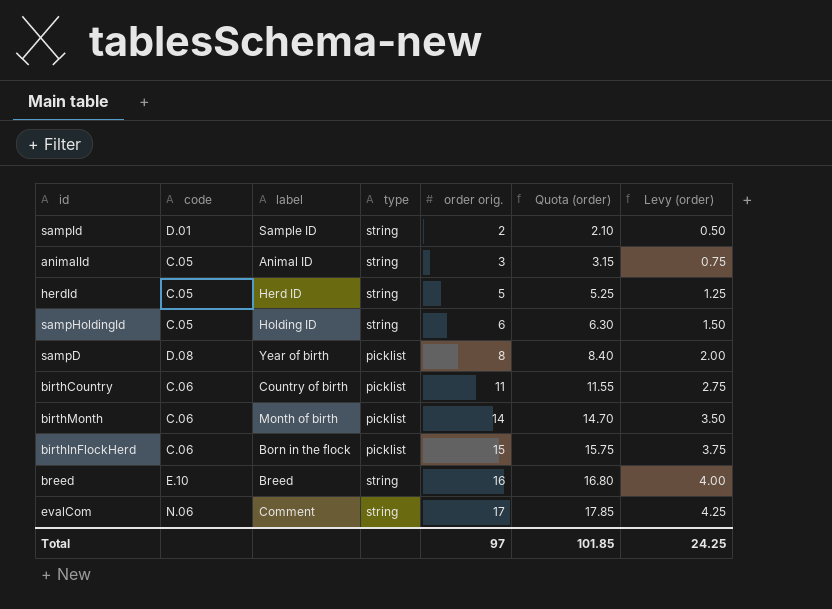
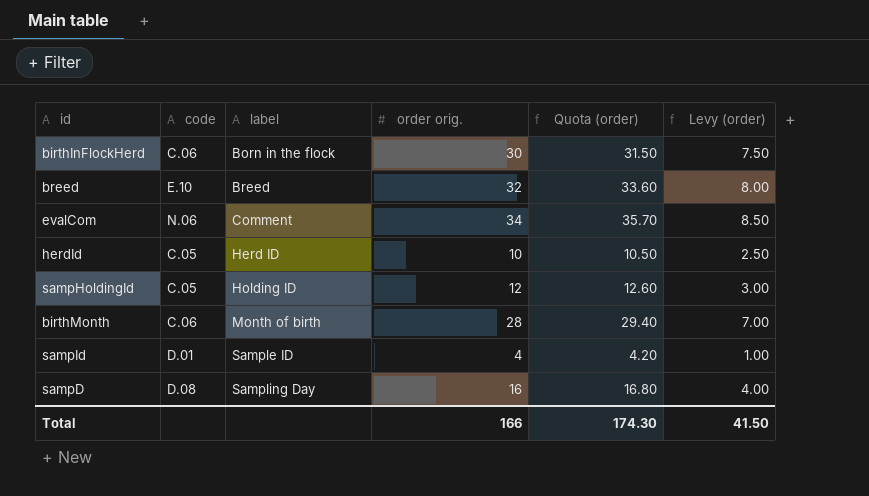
row order: order orig. ascending -> label ascending
column type | position: 4 -> none
row animalId: C.05 | Animal ID | string | 3 | 3.15 | 0.75 -> none
row birthCountry: C.06 | Country of birth | picklist | 11 | 11.55 | 2.75 -> none
birthInFlockHerd | order orig.: 15 -> 30
birthInFlockHerd | Quota (order): 15.75 -> 31.50
birthInFlockHerd | Levy (order): 3.75 -> 7.50
breed | order orig.: 16 -> 32
breed | Quota (order): 16.80 -> 33.60
breed | Levy (order): 4.00 -> 8.00
evalCom | order orig.: 17 -> 34
evalCom | Quota (order): 17.85 -> 35.70
evalCom | Levy (order): 4.25 -> 8.50
herdId | order orig.: 5 -> 10
herdId | Quota (order): 5.25 -> 10.50
herdId | Levy (order): 1.25 -> 2.50
sampHoldingId | order orig.: 6 -> 12
sampHoldingId | Quota (order): 6.30 -> 12.60
sampHoldingId | Levy (order): 1.50 -> 3.00
birthMonth | order orig.: 14 -> 28
birthMonth | Quota (order): 14.70 -> 29.40
birthMonth | Levy (order): 3.50 -> 7.00
sampId | order orig.: 2 -> 4
sampId | Quota (order): 2.10 -> 4.20
sampId | Levy (order): 0.50 -> 1.00
sampD | label: Year of birth -> Sampling Day
sampD | order orig.: 8 -> 16
sampD | Quota (order): 8.40 -> 16.80
sampD | Levy (order): 2.00 -> 4.00
Total | order orig.: 97 -> 166
Total | Quota (order): 101.85 -> 174.30
Total | Levy (order): 24.25 -> 41.50

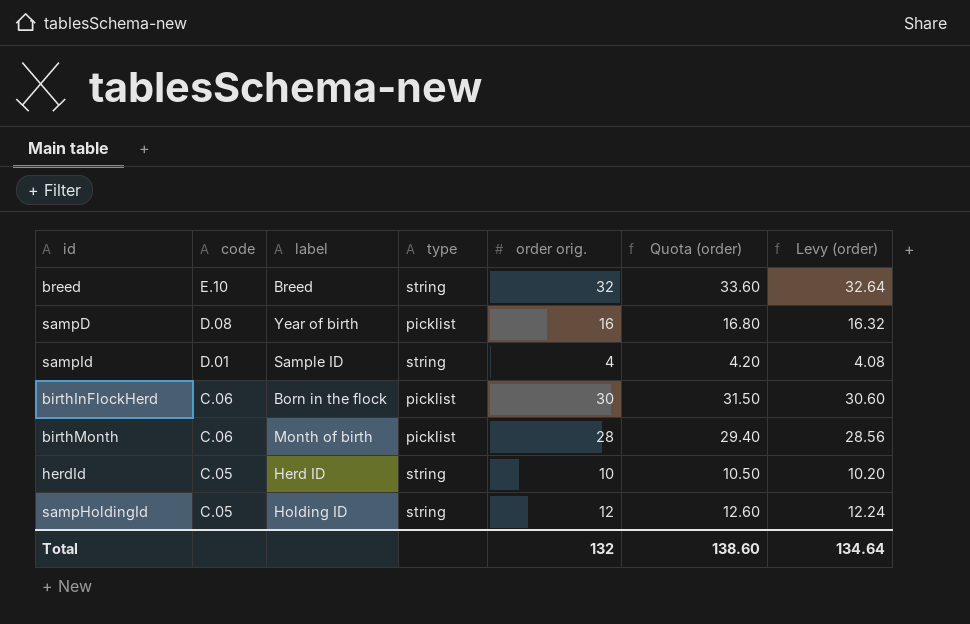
row order: label ascending -> code descending
column type | position: none -> 4
column Levy (order) | formula: [order orig.] * 0.25 -> [order orig.] * 1.02
row evalCom: N.06 | Comment | 34 | 35.70 | 8.50 -> none
sampD | label: Sampling Day -> Year of birth
Total | order orig.: 166 -> 132
Total | Quota (order): 174.30 -> 138.60
Total | Levy (order): 41.50 -> 134.64

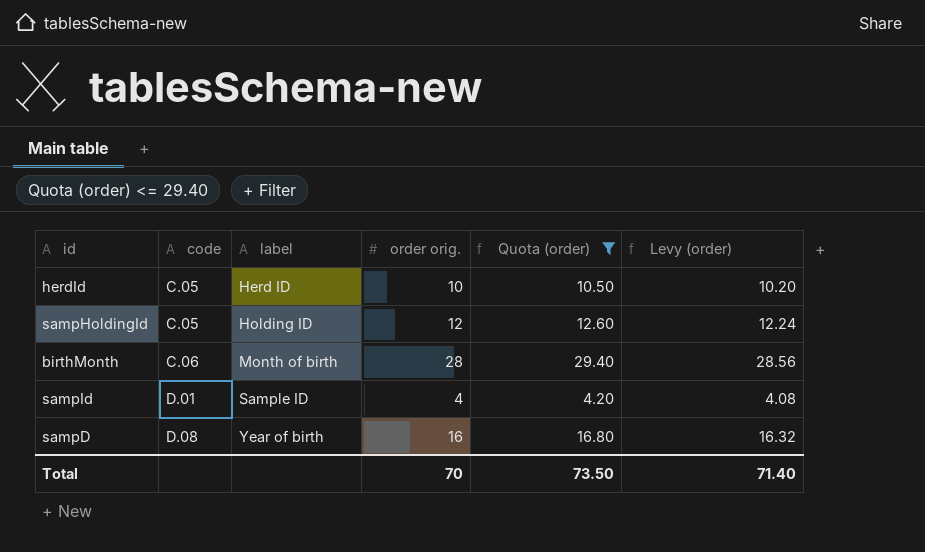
filter: none -> Quota (order) <= 29.40
row order: code descending -> code ascending
column type | position: 4 -> none
Total | order orig.: 132 -> 70
Total | Quota (order): 138.60 -> 73.50
Total | Levy (order): 134.64 -> 71.40

